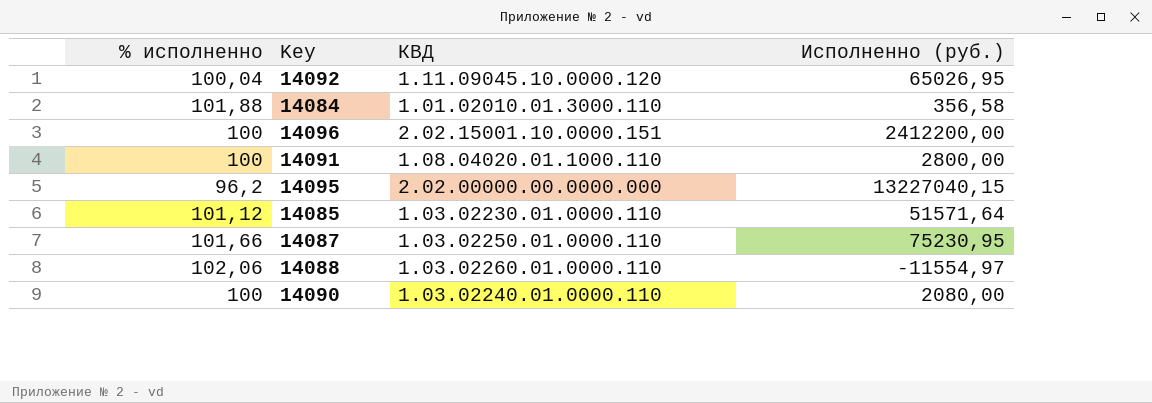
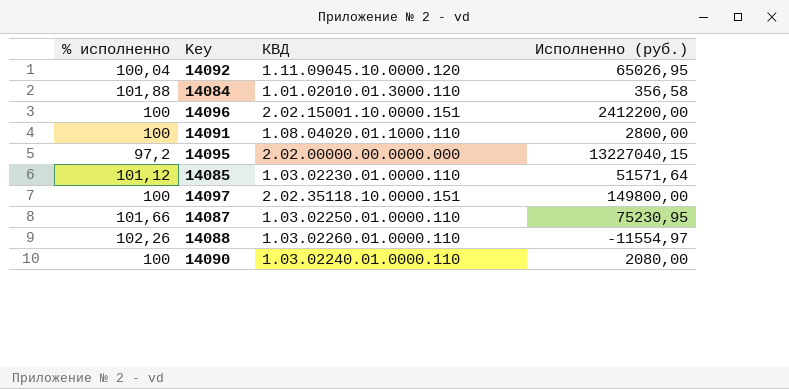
14095 | % исполненно: 96,2 -> 97,2
row 14097: none -> 100 | 2.02.35118.10.0000.151 | 149800,00
14088 | % исполненно: 102,06 -> 102,26

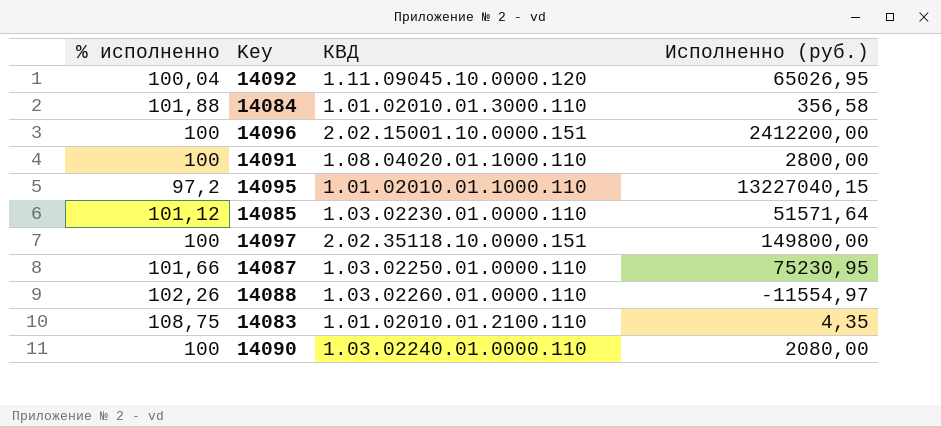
14095 | КВД: 2.02.00000.00.0000.000 -> 1.01.02010.01.1000.110
row 14083: none -> 108,75 | 1.01.02010.01.2100.110 | 4,35

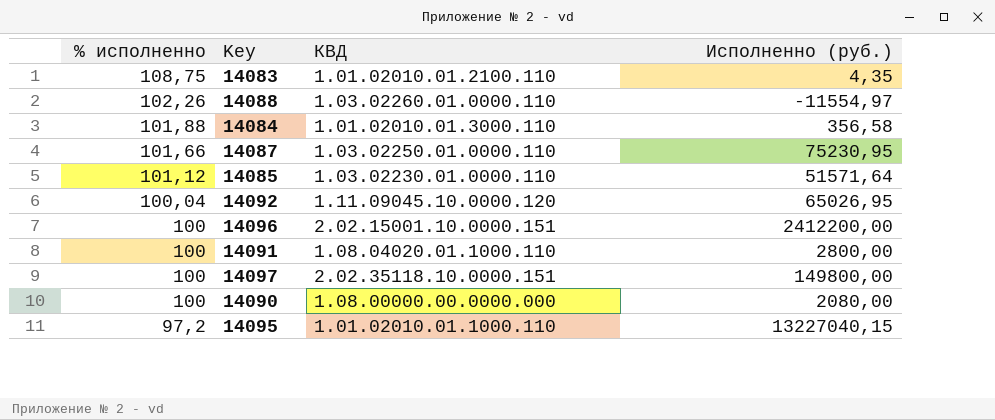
row order: none -> % исполненно descending
14090 | КВД: 1.03.02240.01.0000.110 -> 1.08.00000.00.0000.000

